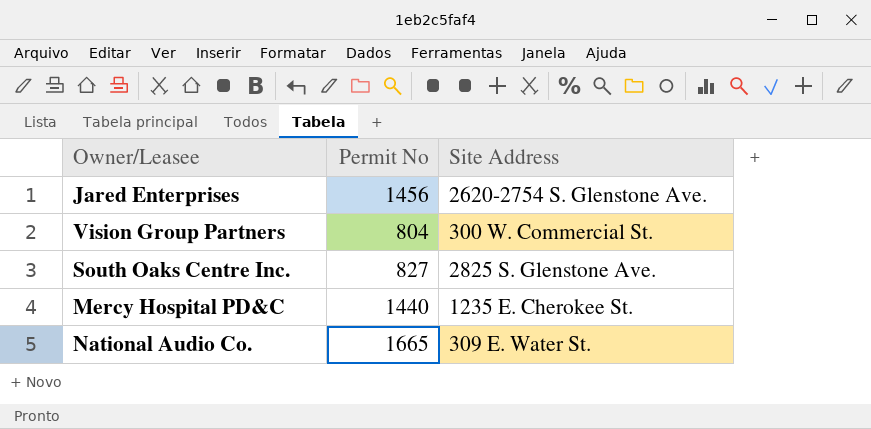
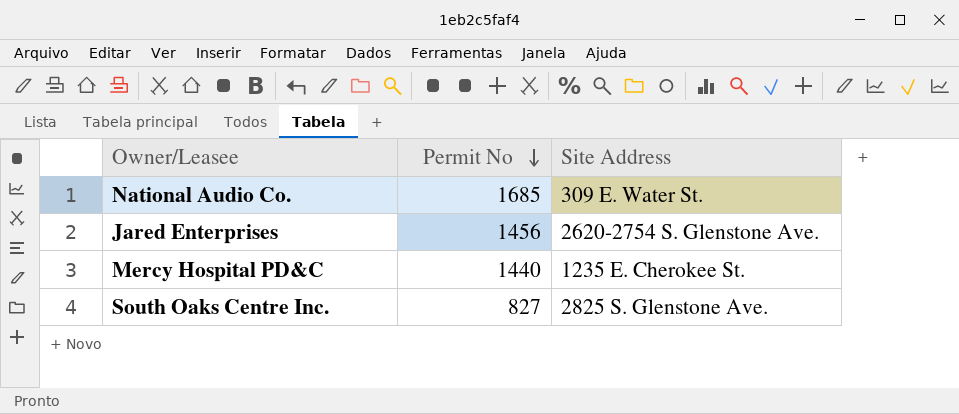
row order: none -> Permit No descending
row Vision Group Partners: 804 | 300 W. Commercial St. -> none
National Audio Co. | Permit No: 1665 -> 1685

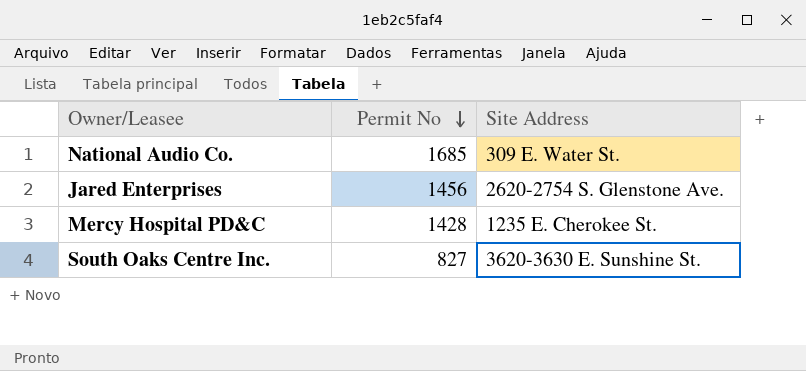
Mercy Hospital PD&C | Permit No: 1440 -> 1428
South Oaks Centre Inc. | Site Address: 2825 S. Glenstone Ave. -> 3620-3630 E. Sunshine St.

